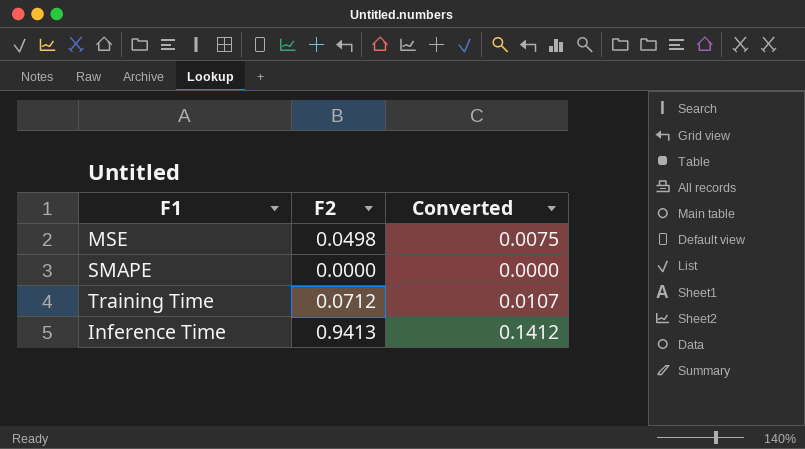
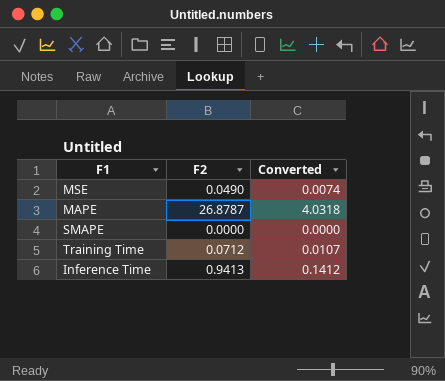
MSE | F2: 0.0498 -> 0.0490
MSE | Converted: 0.0075 -> 0.0074
row MAPE: none -> 26.8787 | 4.0318

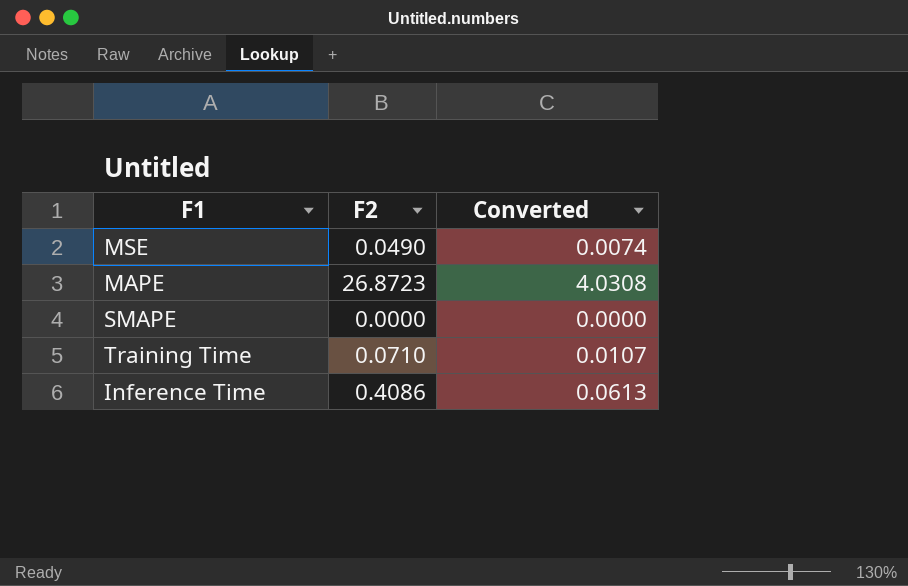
MAPE | F2: 26.8787 -> 26.8723
MAPE | Converted: 4.0318 -> 4.0308
Training Time | F2: 0.0712 -> 0.0710
Inference Time | F2: 0.9413 -> 0.4086
Inference Time | Converted: 0.1412 -> 0.0613

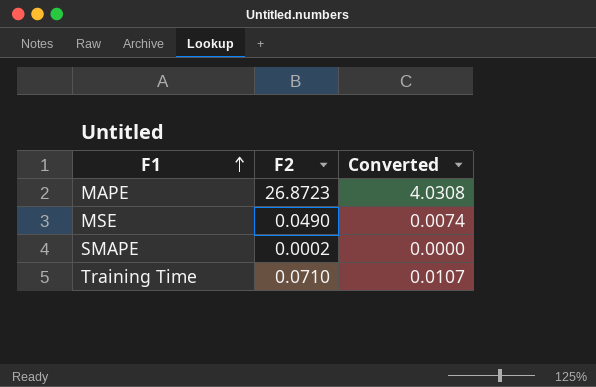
row order: none -> F1 ascending
row Inference Time: 0.4086 | 0.0613 -> none
SMAPE | F2: 0.0000 -> 0.0002

